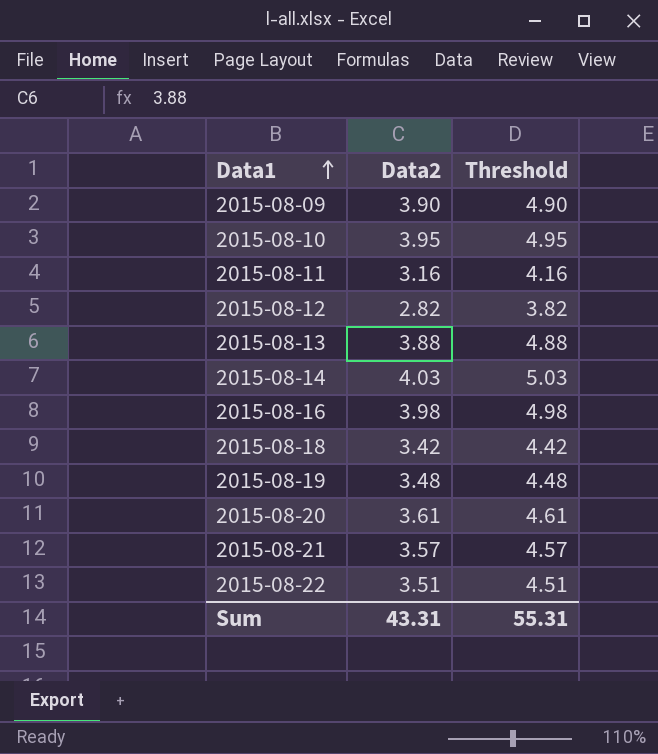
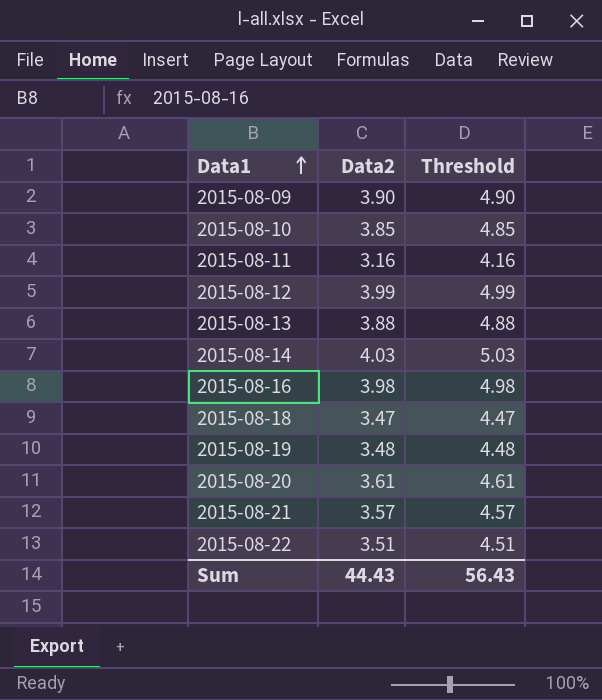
2015-08-10 | Data2: 3.95 -> 3.85
2015-08-10 | Threshold: 4.95 -> 4.85
2015-08-12 | Data2: 2.82 -> 3.99
2015-08-12 | Threshold: 3.82 -> 4.99
2015-08-18 | Data2: 3.42 -> 3.47
2015-08-18 | Threshold: 4.42 -> 4.47
Sum | Data2: 43.31 -> 44.43
Sum | Threshold: 55.31 -> 56.43

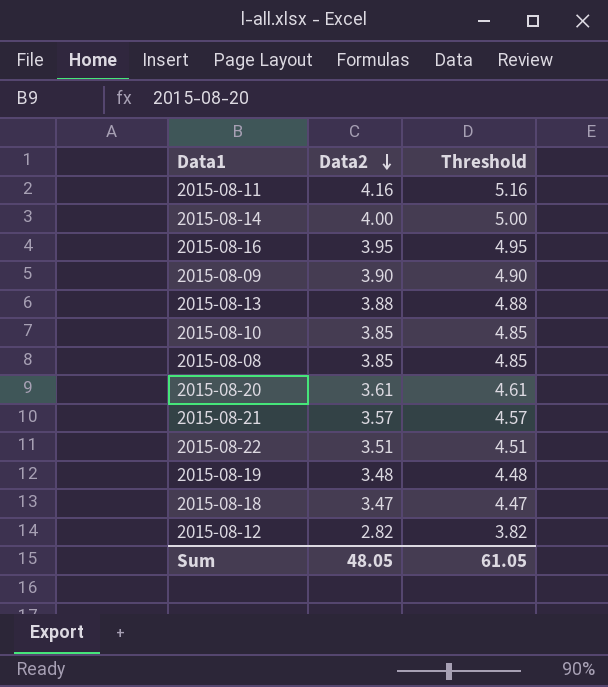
row order: Data1 ascending -> Data2 descending
2015-08-11 | Data2: 3.16 -> 4.16
2015-08-11 | Threshold: 4.16 -> 5.16
2015-08-14 | Data2: 4.03 -> 4.00
2015-08-14 | Threshold: 5.03 -> 5.00
2015-08-16 | Data2: 3.98 -> 3.95
2015-08-16 | Threshold: 4.98 -> 4.95
row 2015-08-08: none -> 3.85 | 4.85
2015-08-12 | Data2: 3.99 -> 2.82
2015-08-12 | Threshold: 4.99 -> 3.82
Sum | Data2: 44.43 -> 48.05
Sum | Threshold: 56.43 -> 61.05

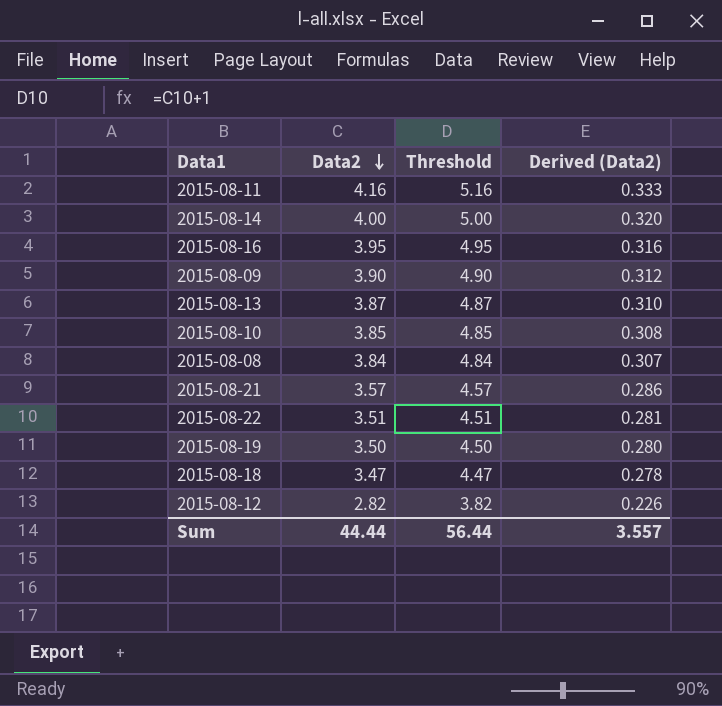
column Derived (Data2) | formula: none -> [Data2] * 0.08
row 2015-08-20: 3.61 | 4.61 -> none
2015-08-13 | Data2: 3.88 -> 3.87
2015-08-13 | Threshold: 4.88 -> 4.87
2015-08-08 | Data2: 3.85 -> 3.84
2015-08-08 | Threshold: 4.85 -> 4.84
2015-08-19 | Data2: 3.48 -> 3.50
2015-08-19 | Threshold: 4.48 -> 4.50
Sum | Data2: 48.05 -> 44.44
Sum | Threshold: 61.05 -> 56.44

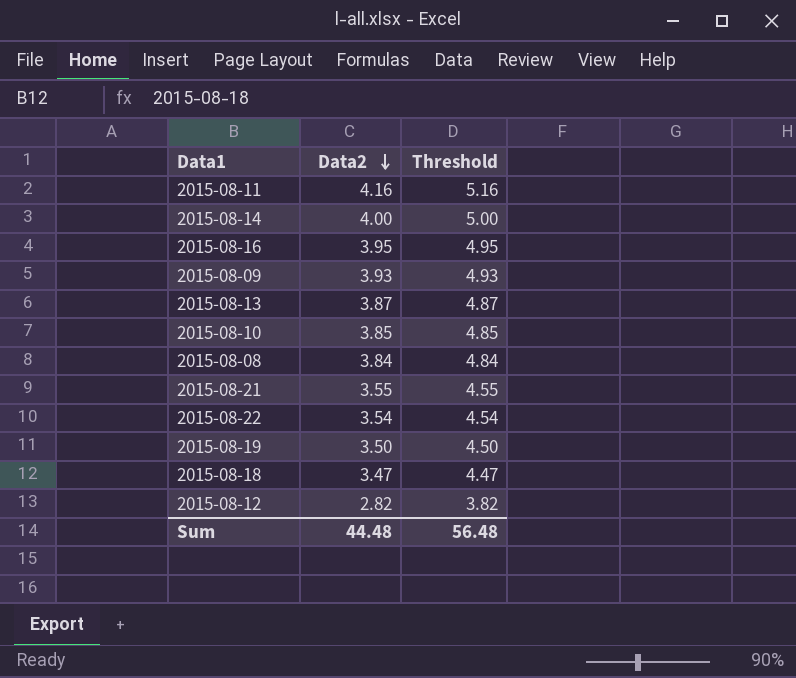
column Derived (Data2) | formula: [Data2] * 0.08 -> none
2015-08-09 | Data2: 3.90 -> 3.93
2015-08-09 | Threshold: 4.90 -> 4.93
2015-08-21 | Data2: 3.57 -> 3.55
2015-08-21 | Threshold: 4.57 -> 4.55
2015-08-22 | Data2: 3.51 -> 3.54
2015-08-22 | Threshold: 4.51 -> 4.54
Sum | Data2: 44.44 -> 44.48
Sum | Threshold: 56.44 -> 56.48

